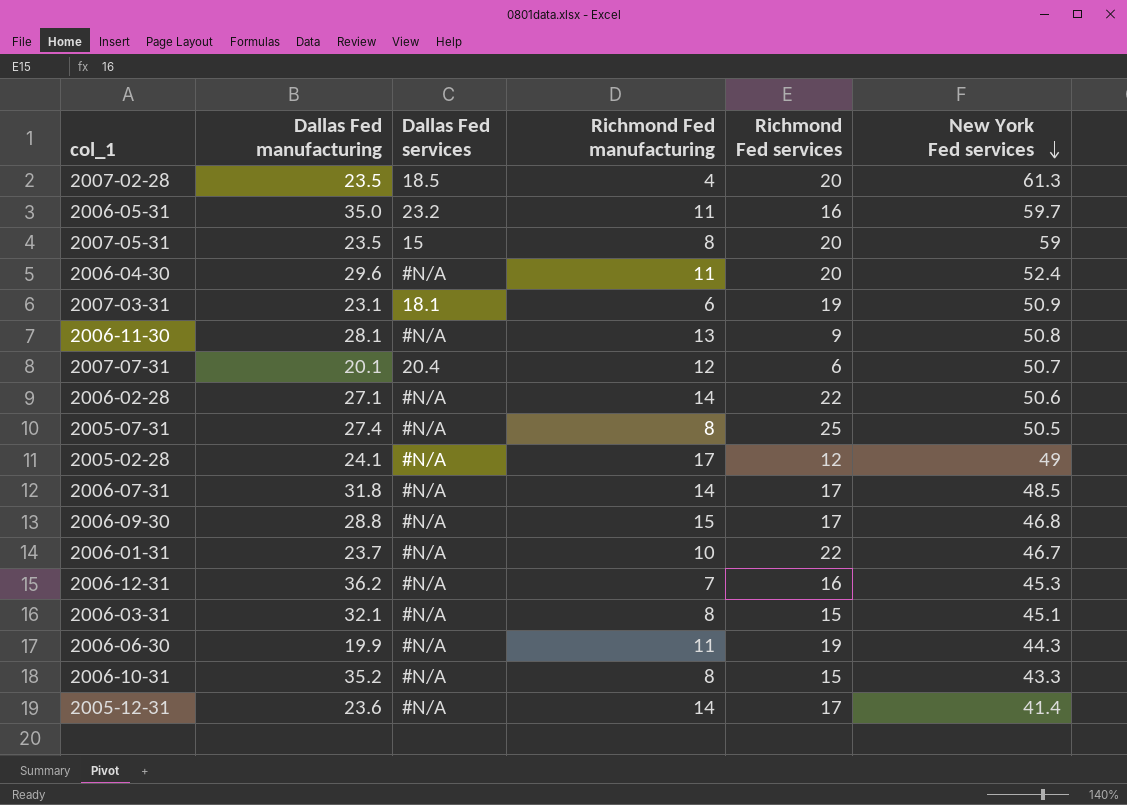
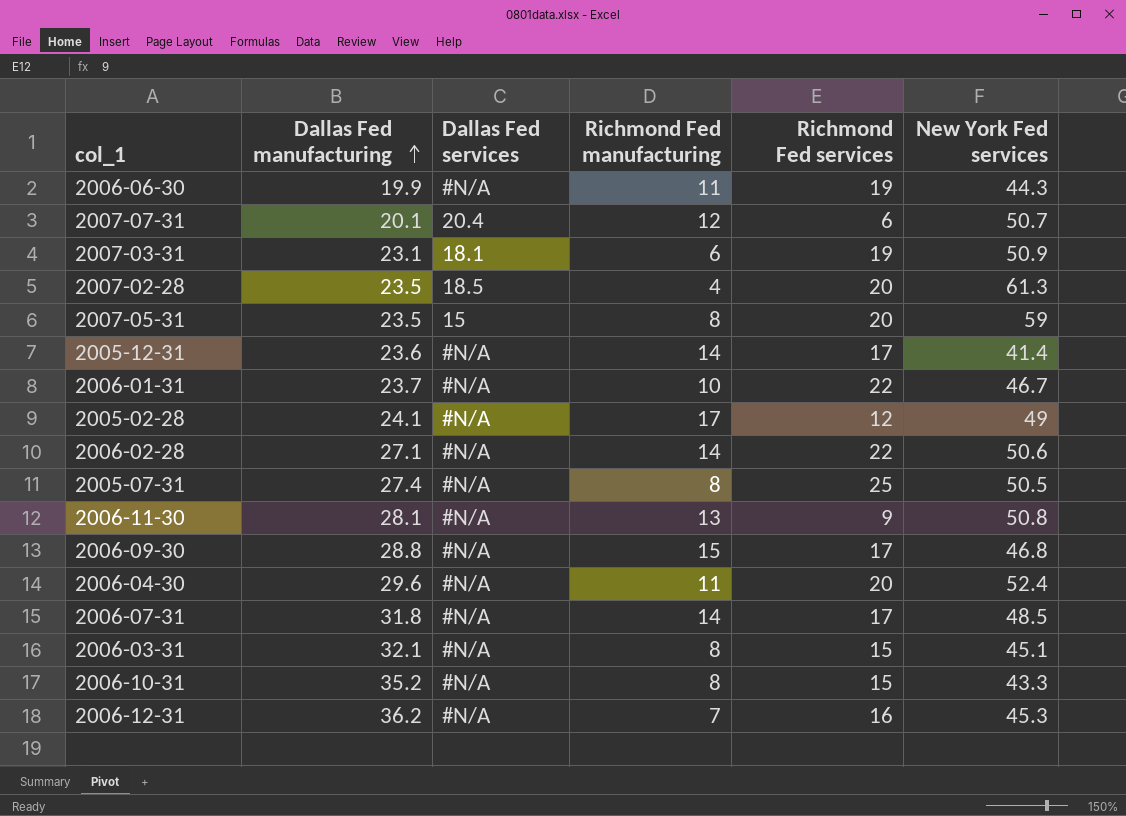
row order: New York Fed services descending -> Dallas Fed manufacturing ascending
row 2006-05-31: 35.0 | 23.2 | 11 | 16 | 59.7 -> none

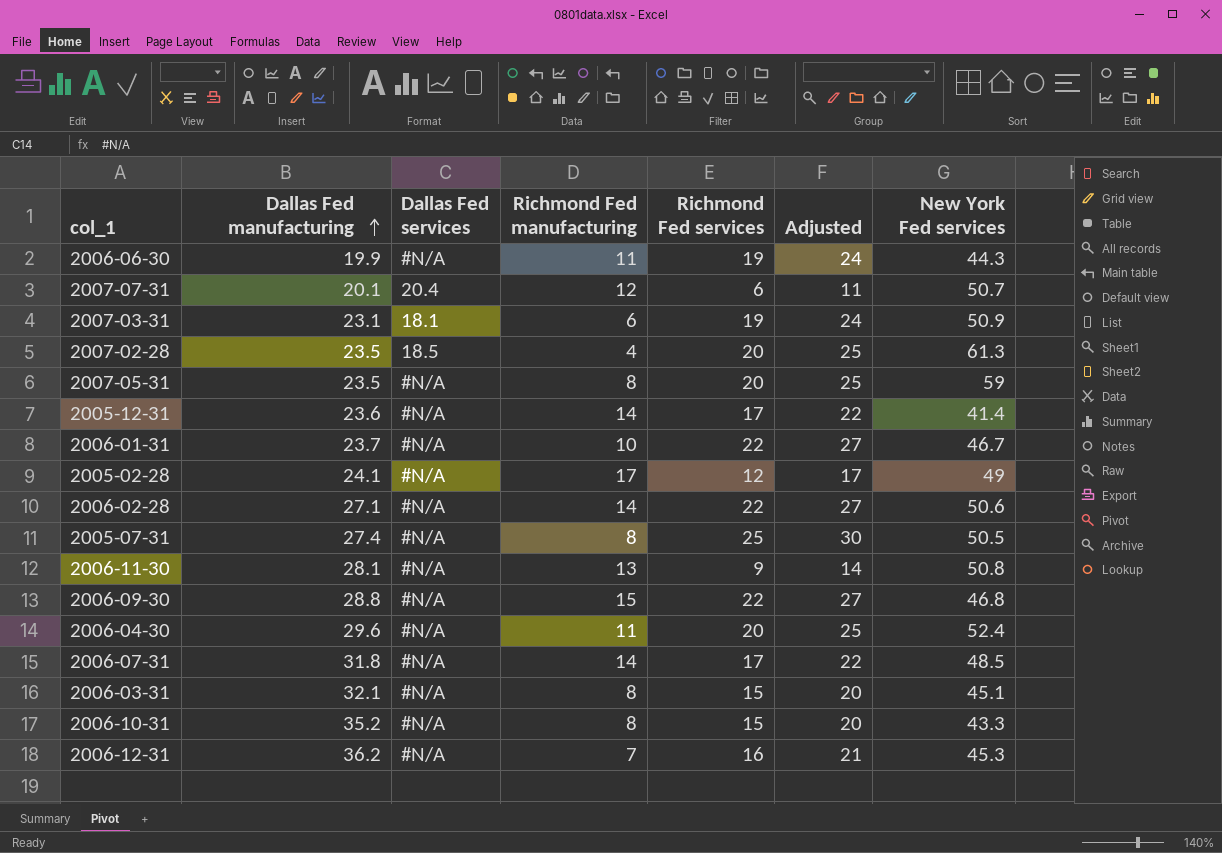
column Adjusted | formula: none -> [Richmond Fed services] + 5
2007-05-31 | Dallas Fed services: 15 -> #N/A
2006-09-30 | Richmond Fed services: 17 -> 22

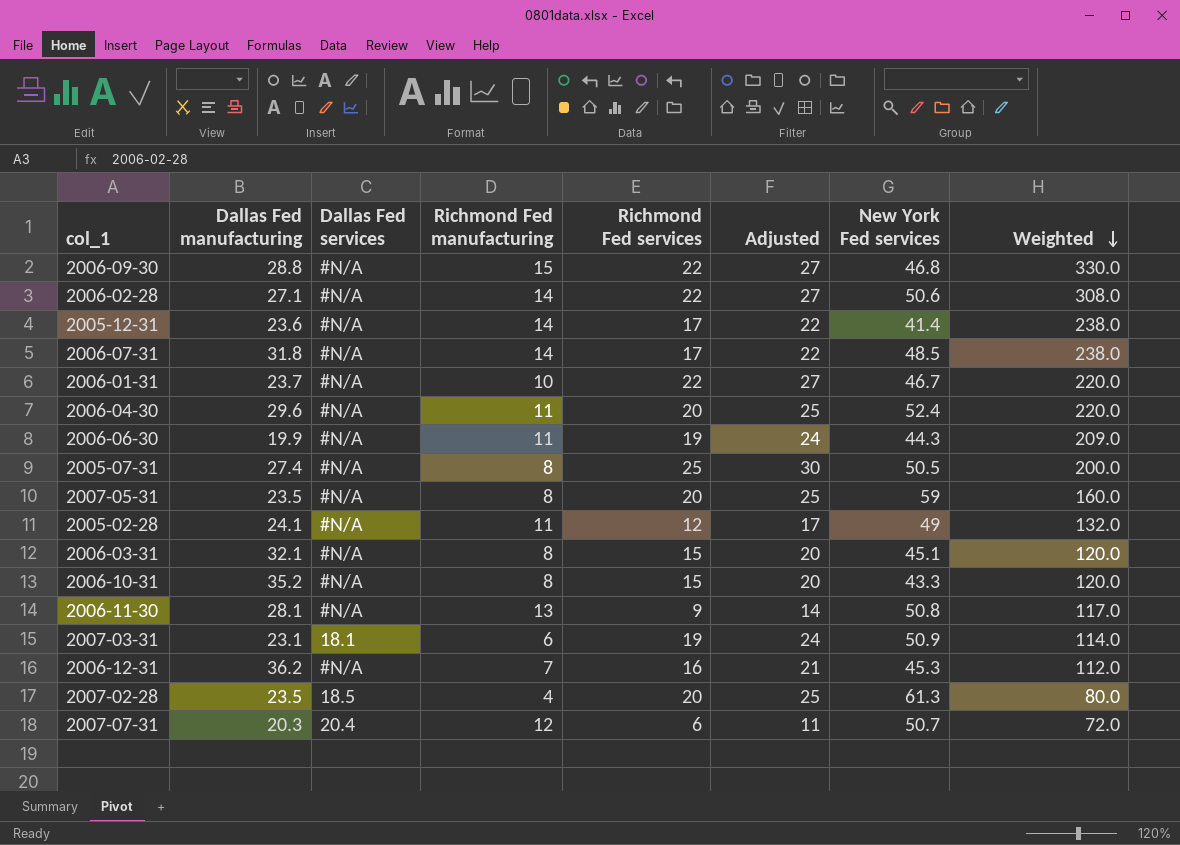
row order: Dallas Fed manufacturing ascending -> Weighted descending
column Weighted | formula: none -> [Richmond Fed manufacturing] * [Richmond Fed services]
2005-02-28 | Richmond Fed manufacturing: 17 -> 11
2007-07-31 | Dallas Fed manufacturing: 20.1 -> 20.3

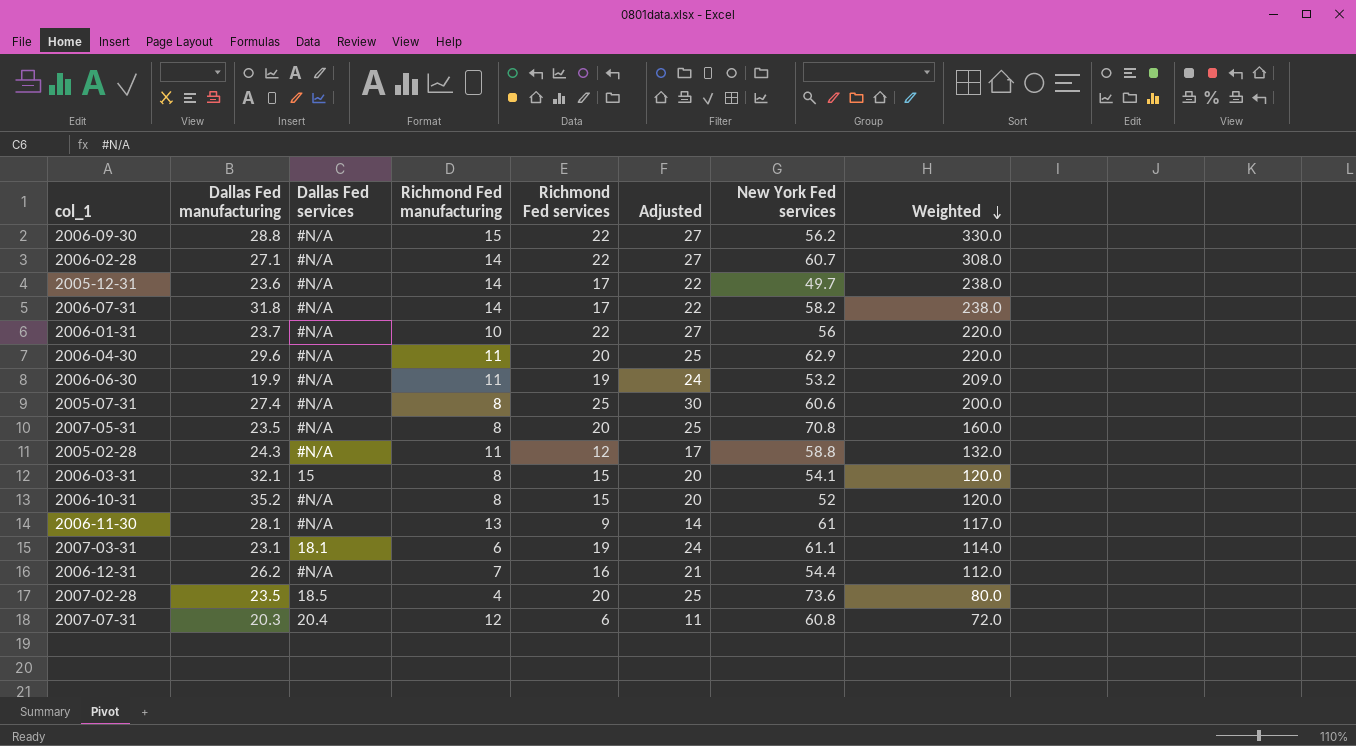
2006-09-30 | New York Fed services: 46.8 -> 56.2
2006-02-28 | New York Fed services: 50.6 -> 60.7
2005-12-31 | New York Fed services: 41.4 -> 49.7
2006-07-31 | New York Fed services: 48.5 -> 58.2
2006-01-31 | New York Fed services: 46.7 -> 56
2006-04-30 | New York Fed services: 52.4 -> 62.9
2006-06-30 | New York Fed services: 44.3 -> 53.2
2005-07-31 | New York Fed services: 50.5 -> 60.6
2007-05-31 | New York Fed services: 59 -> 70.8
2005-02-28 | Dallas Fed manufacturing: 24.1 -> 24.3
2005-02-28 | New York Fed services: 49 -> 58.8
2006-03-31 | Dallas Fed services: #N/A -> 15
2006-03-31 | New York Fed services: 45.1 -> 54.1
2006-10-31 | New York Fed services: 43.3 -> 52
2006-11-30 | New York Fed services: 50.8 -> 61
2007-03-31 | New York Fed services: 50.9 -> 61.1
2006-12-31 | Dallas Fed manufacturing: 36.2 -> 26.2
2006-12-31 | New York Fed services: 45.3 -> 54.4
2007-02-28 | New York Fed services: 61.3 -> 73.6
2007-07-31 | New York Fed services: 50.7 -> 60.8

